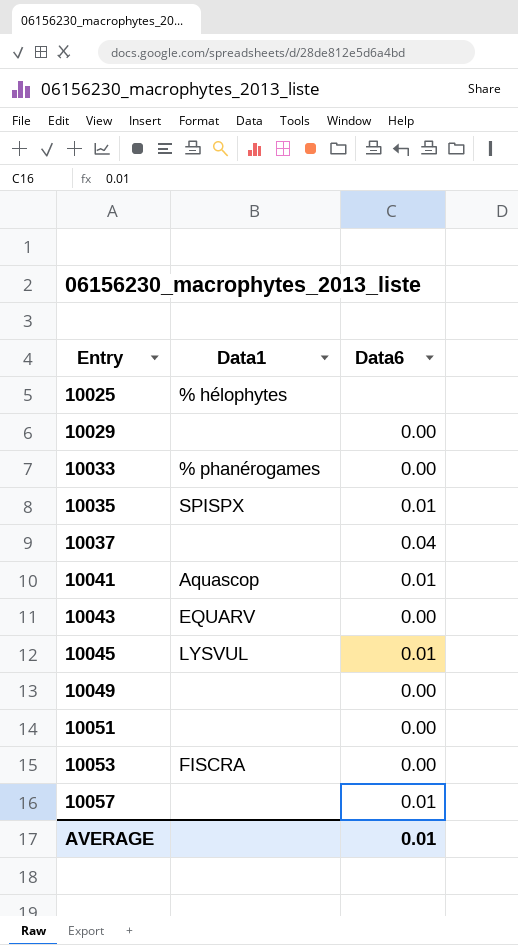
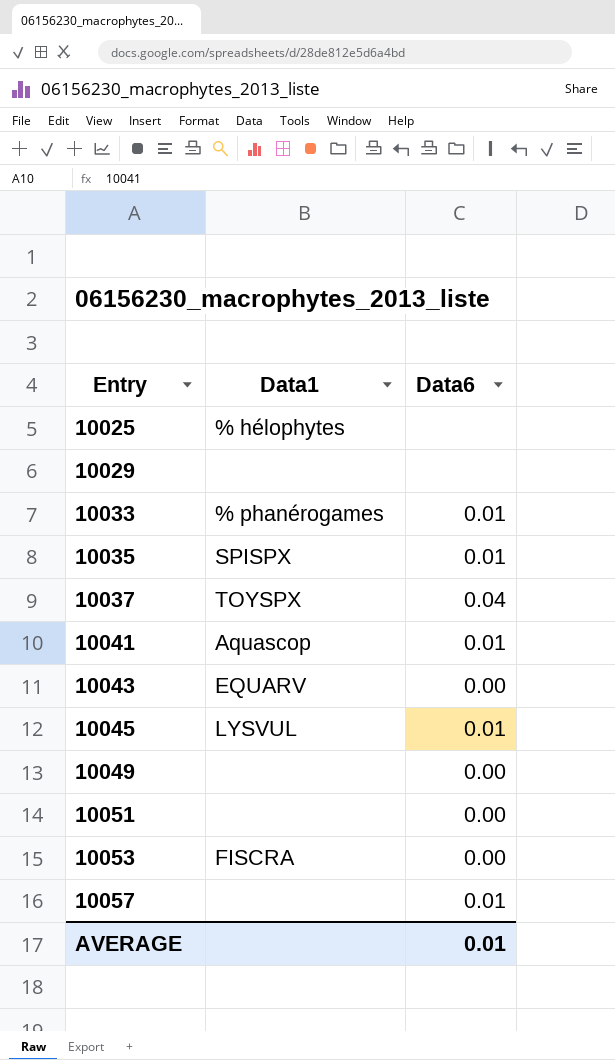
10029 | Data6: 0.00 -> none
10033 | Data6: 0.00 -> 0.01
10037 | Data1: none -> TOYSPX

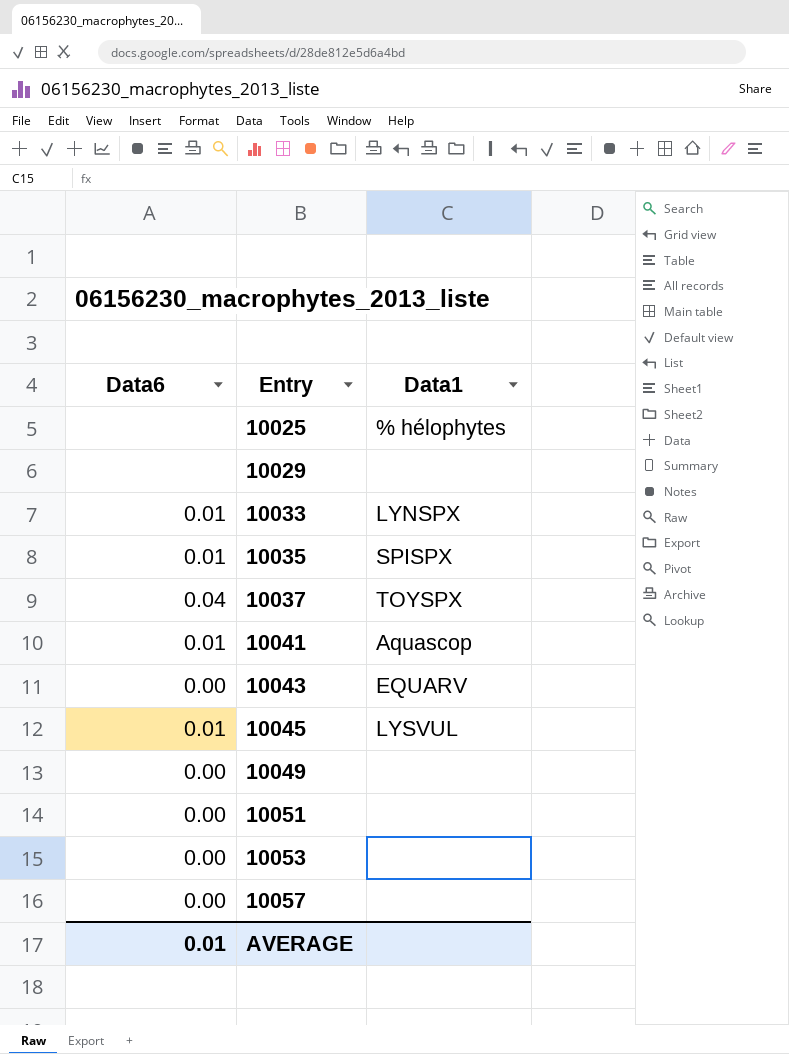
column Data6 | position: 3 -> 1
10033 | Data1: % phanérogames -> LYNSPX
10053 | Data1: FISCRA -> none
10057 | Data6: 0.01 -> 0.00

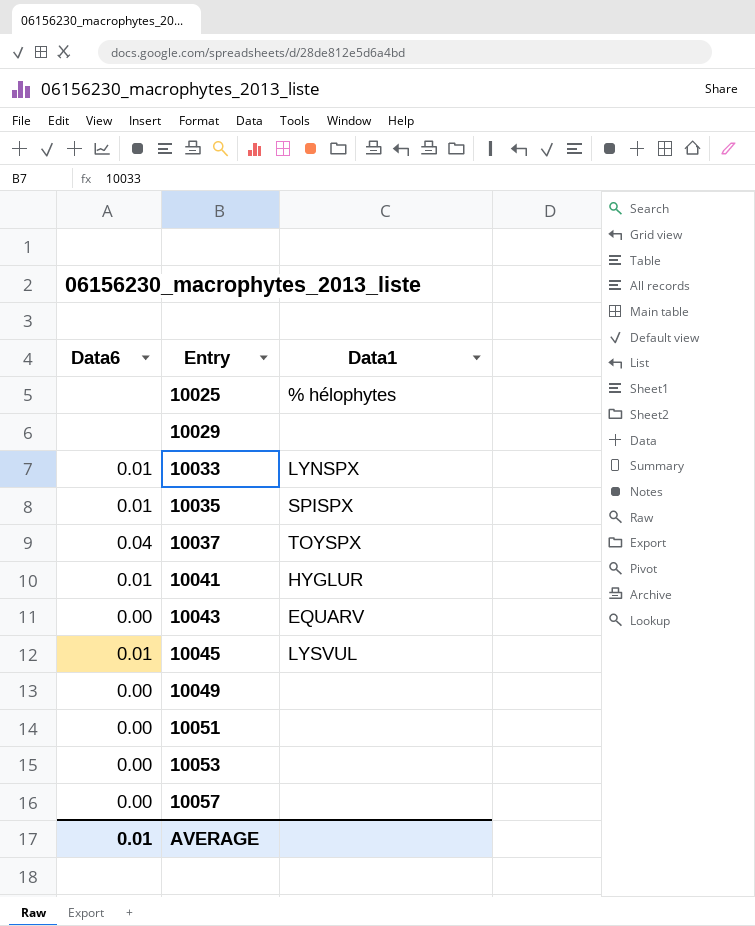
10041 | Data1: Aquascop -> HYGLUR

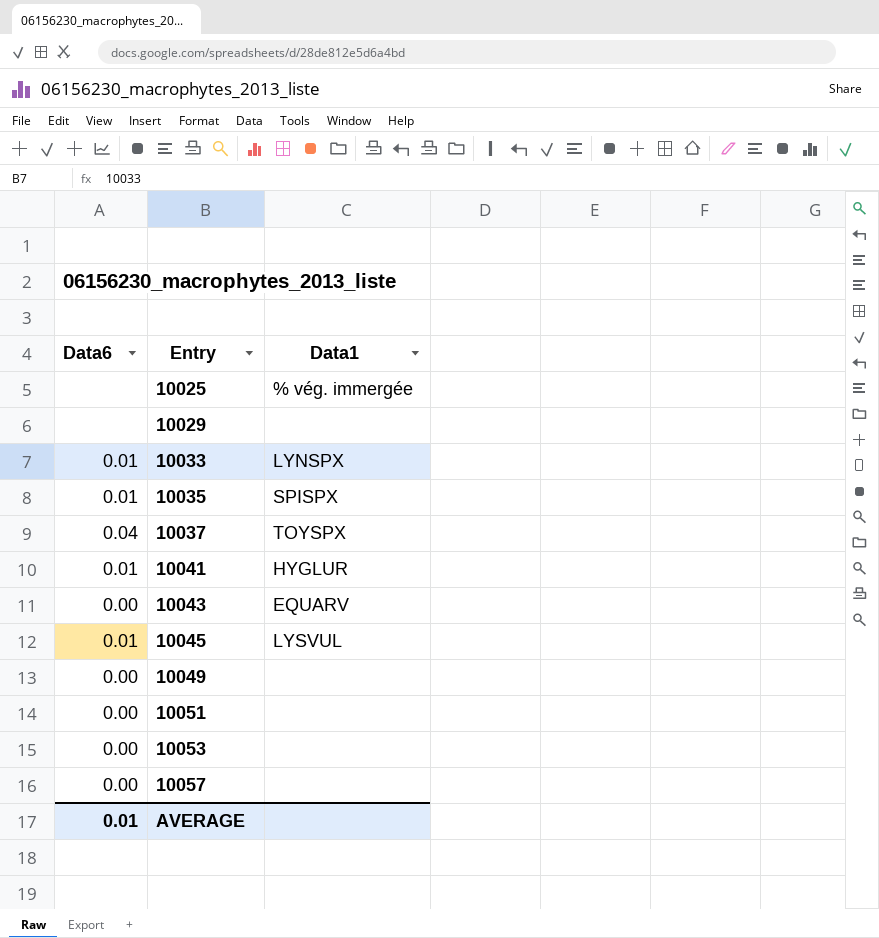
10025 | Data1: % hélophytes -> % vég. immergée

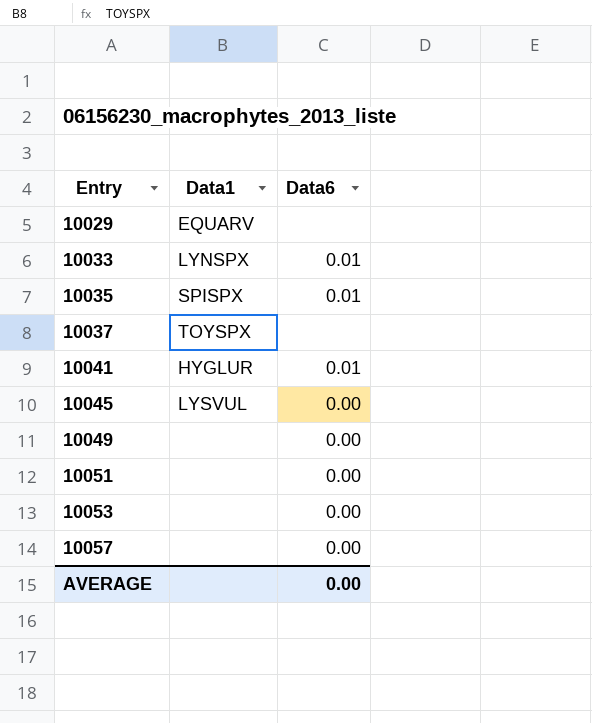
column Data6 | position: 1 -> 3
row 10025: none | % vég. immergée -> none
row 10043: 0.00 | EQUARV -> none
10029 | Data1: none -> EQUARV
10037 | Data6: 0.04 -> none
10045 | Data6: 0.01 -> 0.00
AVERAGE | Data6: 0.01 -> 0.00

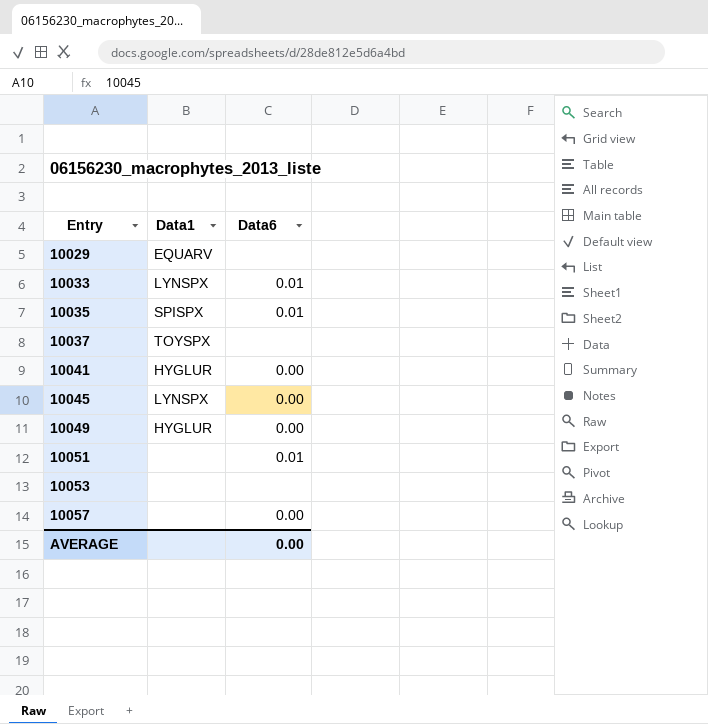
10041 | Data6: 0.01 -> 0.00
10045 | Data1: LYSVUL -> LYNSPX
10049 | Data1: none -> HYGLUR
10051 | Data6: 0.00 -> 0.01
10053 | Data6: 0.00 -> none

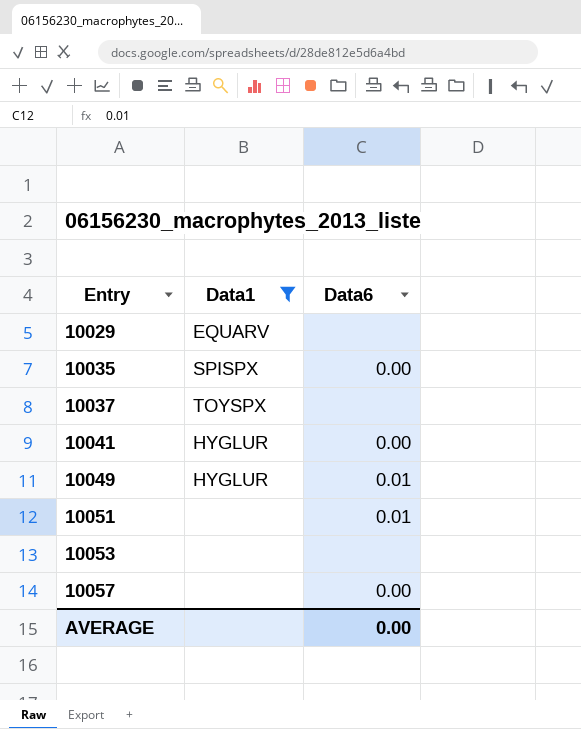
filter: none -> Data1 != LYNSPX
10035 | Data6: 0.01 -> 0.00
10049 | Data6: 0.00 -> 0.01

